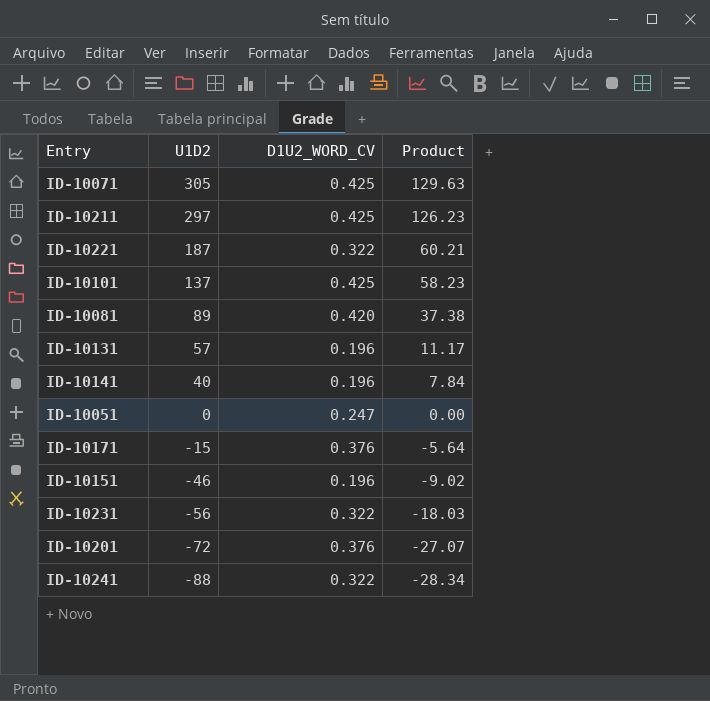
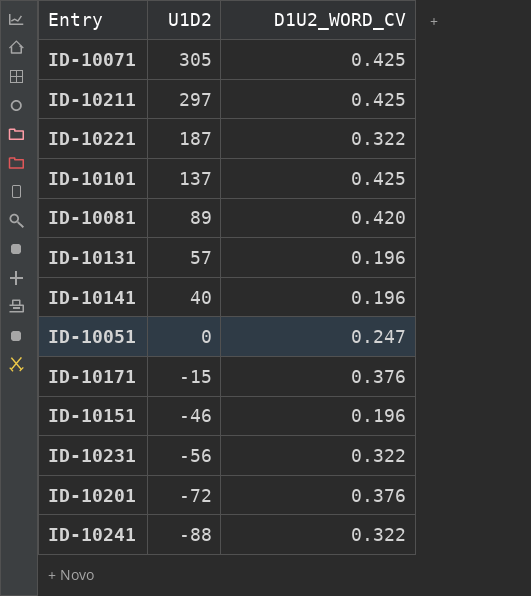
column Product | formula: [U1D2] * [D1U2_WORD_CV] -> none

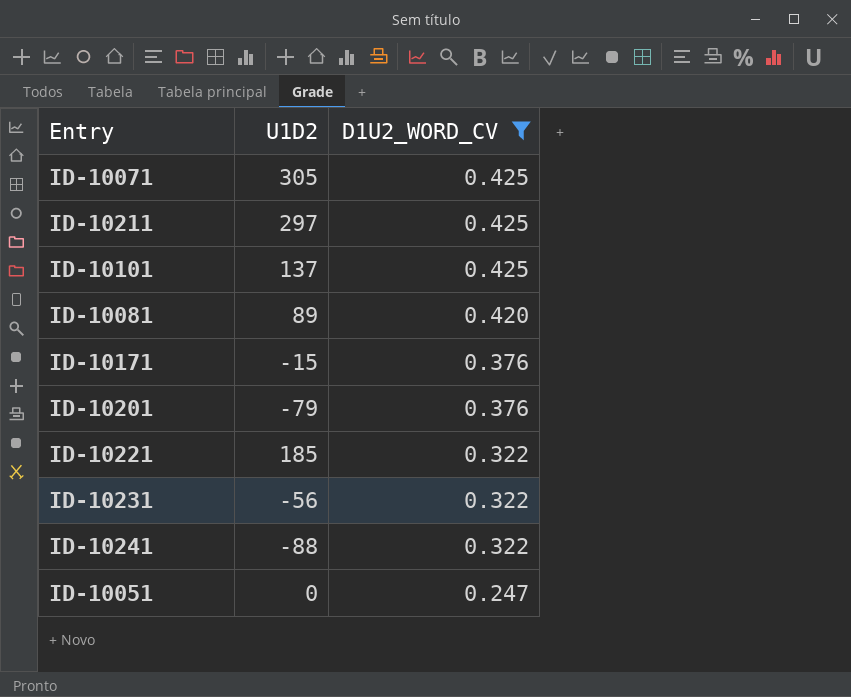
filter: none -> D1U2_WORD_CV != 0.196
row order: U1D2 descending -> D1U2_WORD_CV descending
ID-10201 | U1D2: -72 -> -79
ID-10221 | U1D2: 187 -> 185

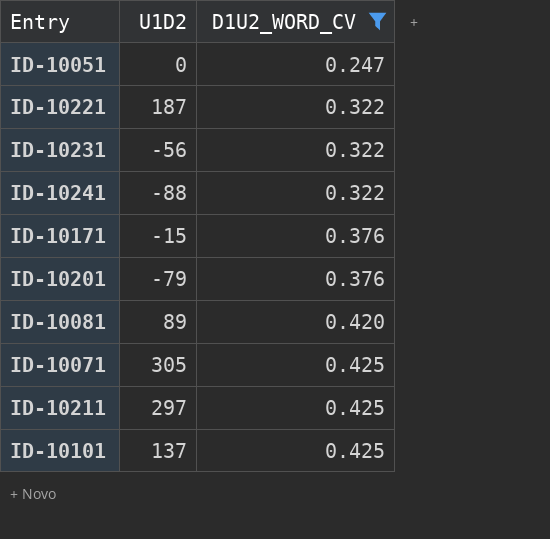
row order: D1U2_WORD_CV descending -> D1U2_WORD_CV ascending
ID-10221 | U1D2: 185 -> 187

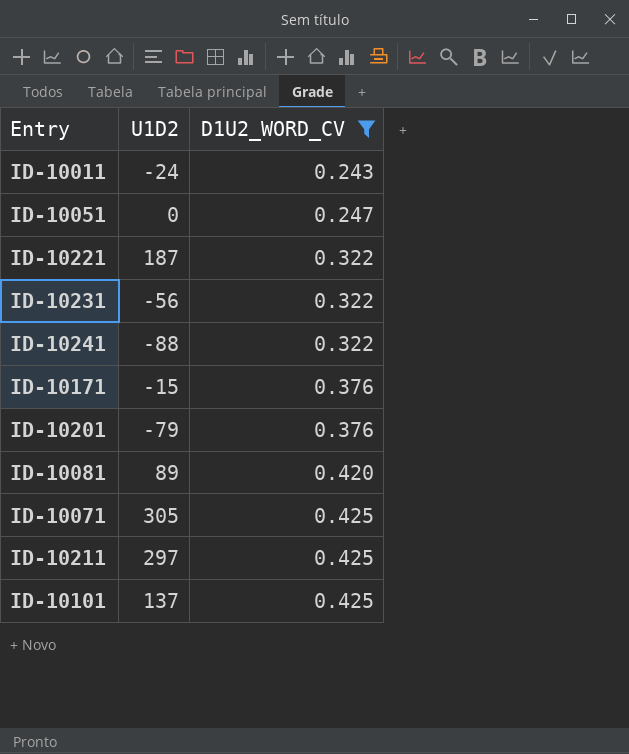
row ID-10011: none -> -24 | 0.243

